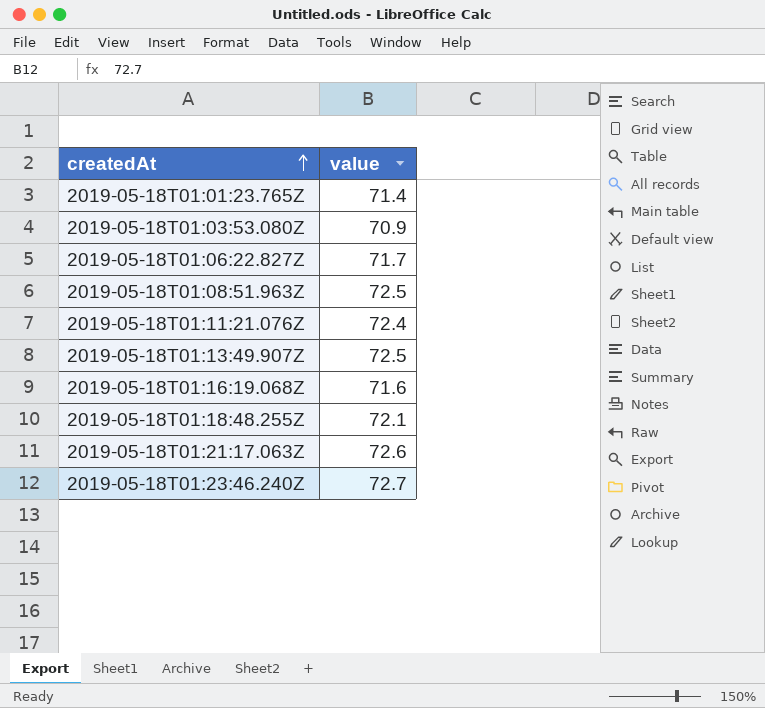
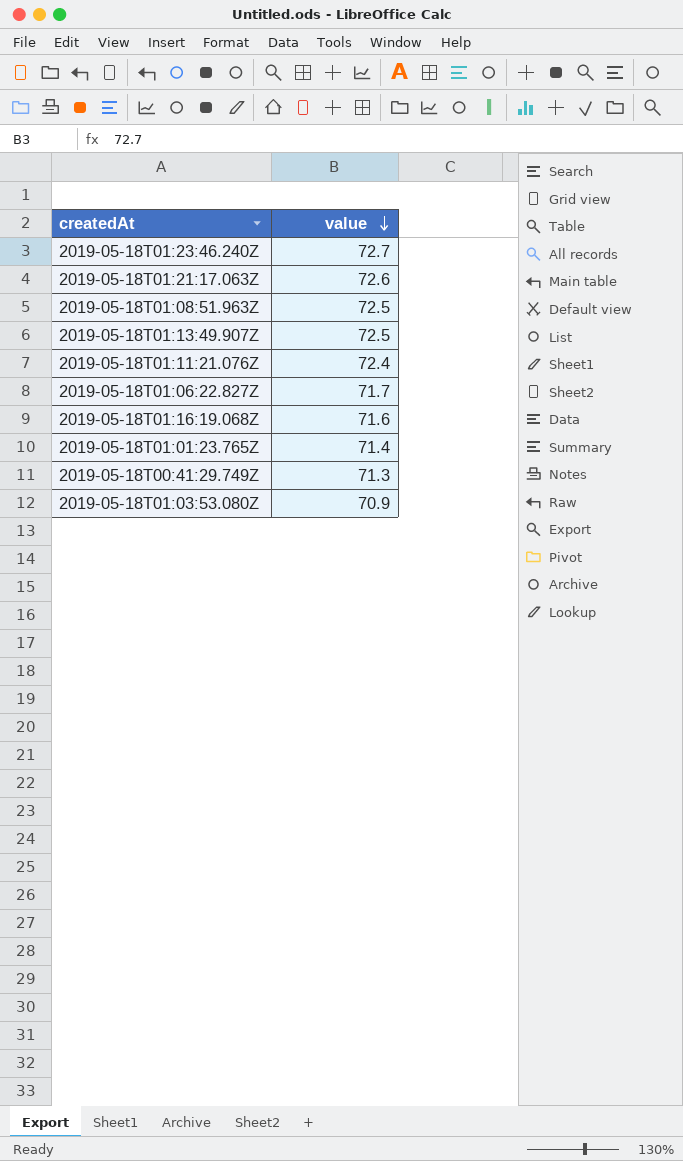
row order: createdAt ascending -> value descending
row 2019-05-18T01:18:48.255Z: 72.1 -> none
row 2019-05-18T00:41:29.749Z: none -> 71.3

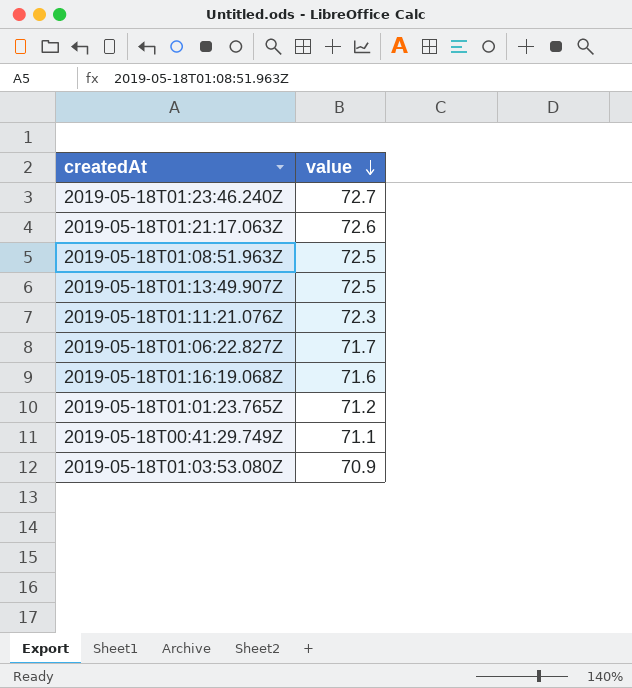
2019-05-18T01:11:21.076Z | value: 72.4 -> 72.3
2019-05-18T01:01:23.765Z | value: 71.4 -> 71.2
2019-05-18T00:41:29.749Z | value: 71.3 -> 71.1

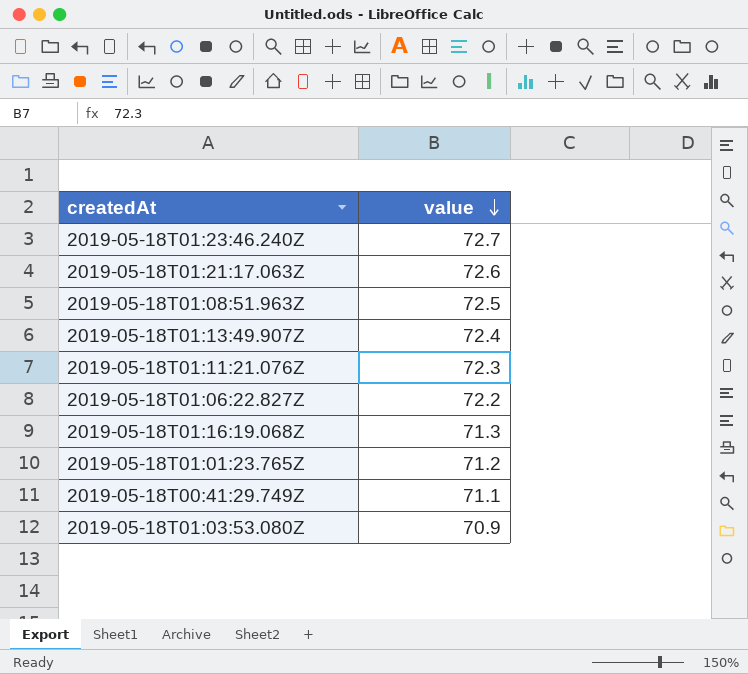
2019-05-18T01:13:49.907Z | value: 72.5 -> 72.4
2019-05-18T01:06:22.827Z | value: 71.7 -> 72.2
2019-05-18T01:16:19.068Z | value: 71.6 -> 71.3

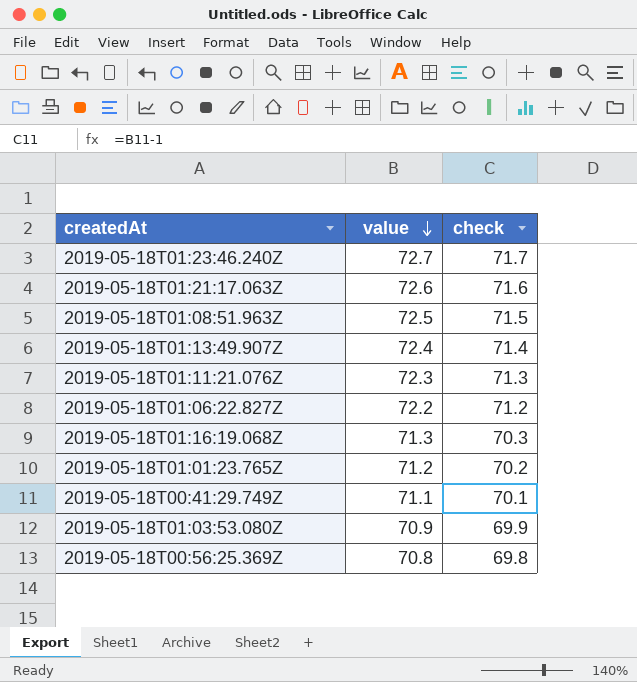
column check | formula: none -> [value] - 1
row 2019-05-18T00:56:25.369Z: none -> 70.8 | 69.8

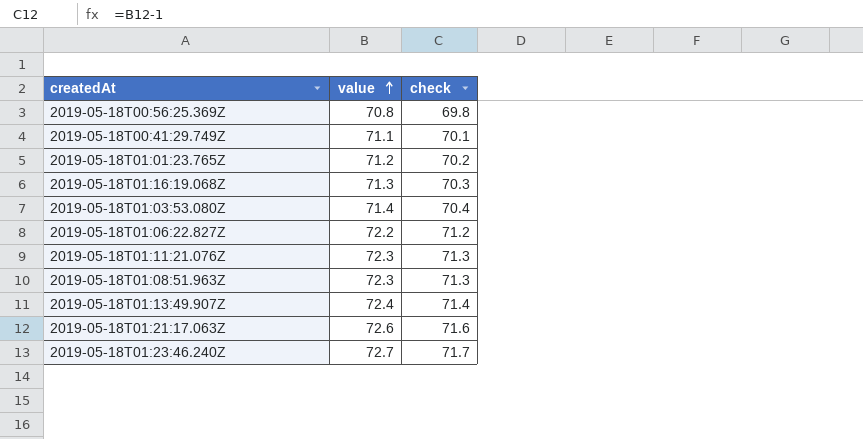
row order: value descending -> value ascending
2019-05-18T01:03:53.080Z | value: 70.9 -> 71.4
2019-05-18T01:03:53.080Z | check: 69.9 -> 70.4
2019-05-18T01:08:51.963Z | value: 72.5 -> 72.3
2019-05-18T01:08:51.963Z | check: 71.5 -> 71.3

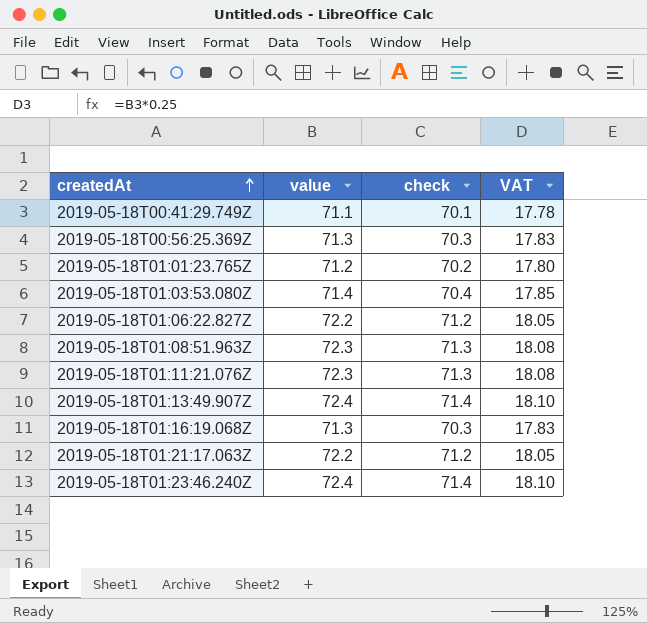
row order: value ascending -> createdAt ascending
column VAT | formula: none -> [value] * 0.25
2019-05-18T00:56:25.369Z | value: 70.8 -> 71.3
2019-05-18T00:56:25.369Z | check: 69.8 -> 70.3
2019-05-18T01:21:17.063Z | value: 72.6 -> 72.2
2019-05-18T01:21:17.063Z | check: 71.6 -> 71.2
2019-05-18T01:23:46.240Z | value: 72.7 -> 72.4
2019-05-18T01:23:46.240Z | check: 71.7 -> 71.4

